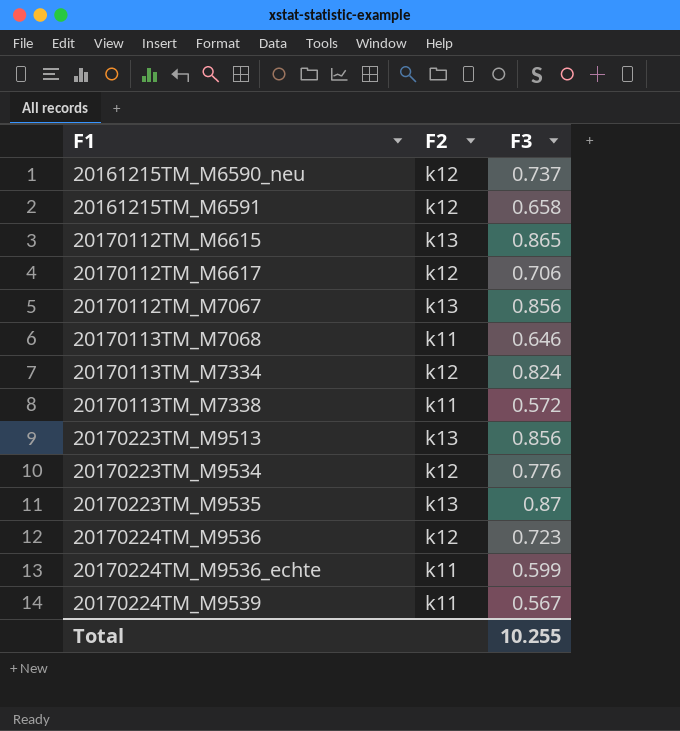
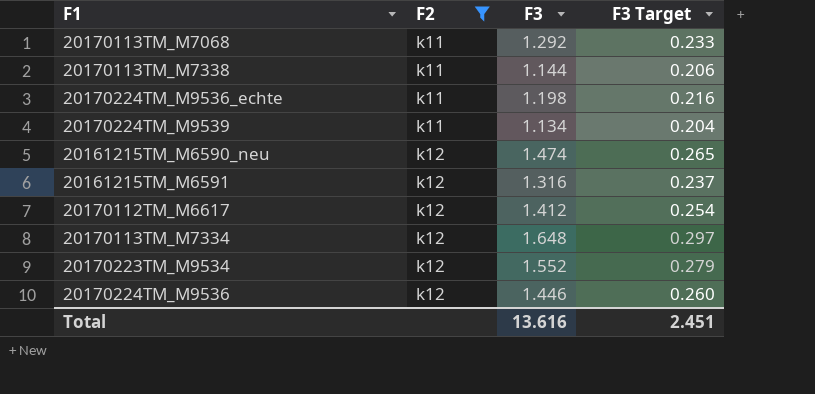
filter: none -> F2 != k13
row order: F1 ascending -> F2 ascending
column F3 Target | formula: none -> [F3] * 0.18
20170113TM_M7068 | F3: 0.646 -> 1.292
20170113TM_M7338 | F3: 0.572 -> 1.144
20170224TM_M9536_echte | F3: 0.599 -> 1.198
20170224TM_M9539 | F3: 0.567 -> 1.134
20161215TM_M6590_neu | F3: 0.737 -> 1.474
20161215TM_M6591 | F3: 0.658 -> 1.316
20170112TM_M6617 | F3: 0.706 -> 1.412
20170113TM_M7334 | F3: 0.824 -> 1.648
20170223TM_M9534 | F3: 0.776 -> 1.552
20170224TM_M9536 | F3: 0.723 -> 1.446
Total | F3: 10.255 -> 13.616

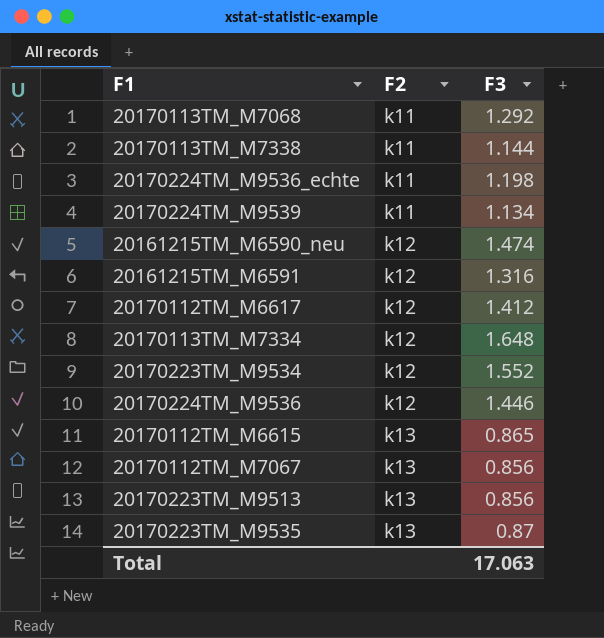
filter: F2 != k13 -> none
column F3 Target | formula: [F3] * 0.18 -> none
Total | F3: 13.616 -> 17.063

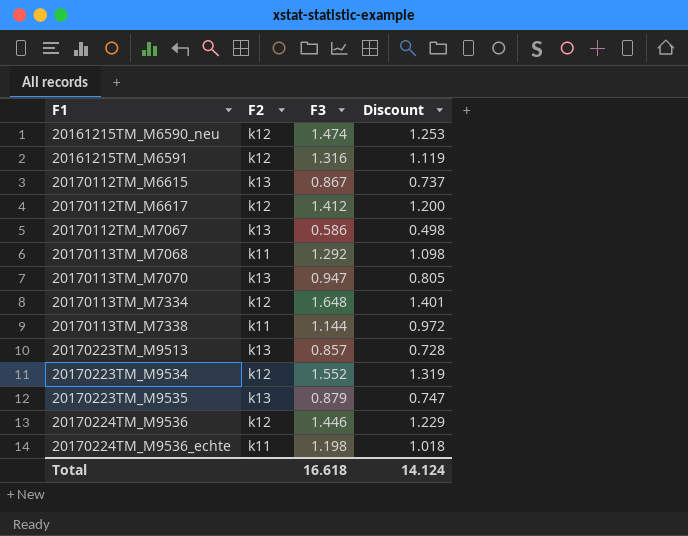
row order: F2 ascending -> F1 ascending
column Discount | formula: none -> [F3] * 0.85
row 20170224TM_M9539: k11 | 1.134 -> none
20170112TM_M6615 | F3: 0.865 -> 0.867
20170112TM_M7067 | F3: 0.856 -> 0.586
row 20170113TM_M7070: none -> k13 | 0.947 | 0.805
20170223TM_M9513 | F3: 0.856 -> 0.857
20170223TM_M9535 | F3: 0.87 -> 0.879
Total | F3: 17.063 -> 16.618

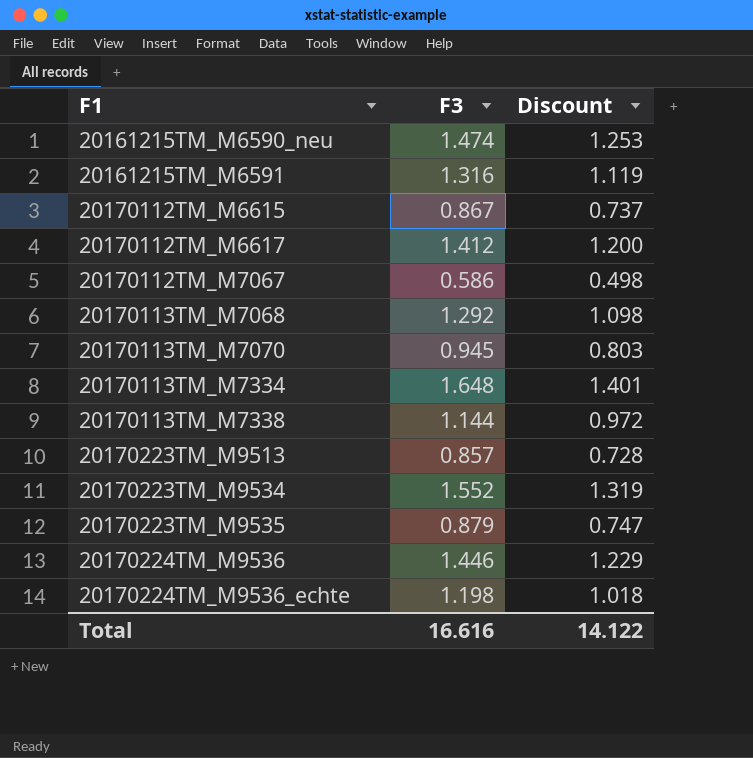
column F2 | position: 2 -> none
20170113TM_M7070 | F3: 0.947 -> 0.945
20170113TM_M7070 | Discount: 0.805 -> 0.803
Total | F3: 16.618 -> 16.616
Total | Discount: 14.124 -> 14.122

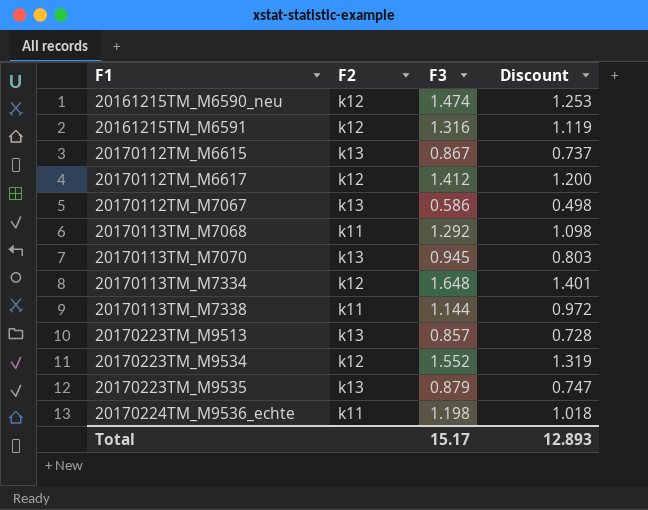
column F2 | position: none -> 2
row 20170224TM_M9536: 1.446 | 1.229 -> none
Total | F3: 16.616 -> 15.17
Total | Discount: 14.122 -> 12.893

